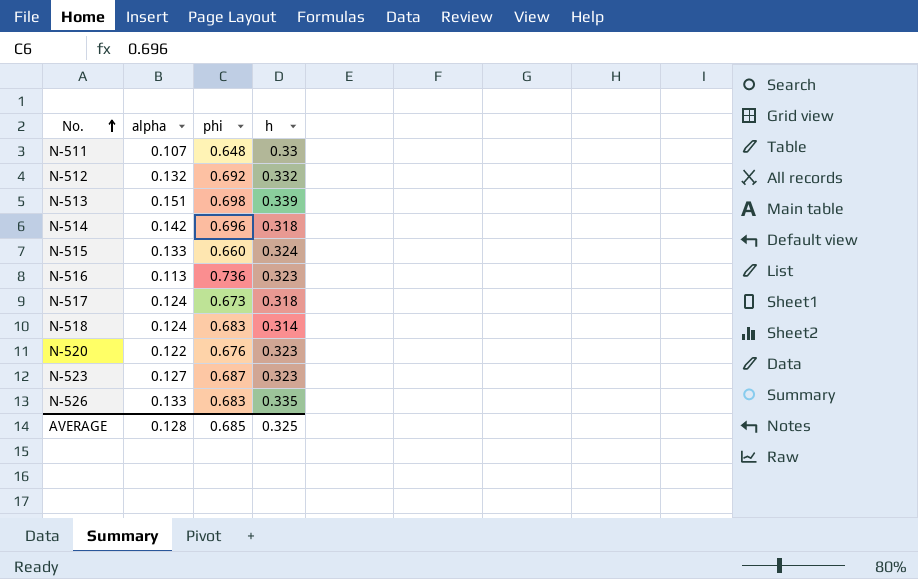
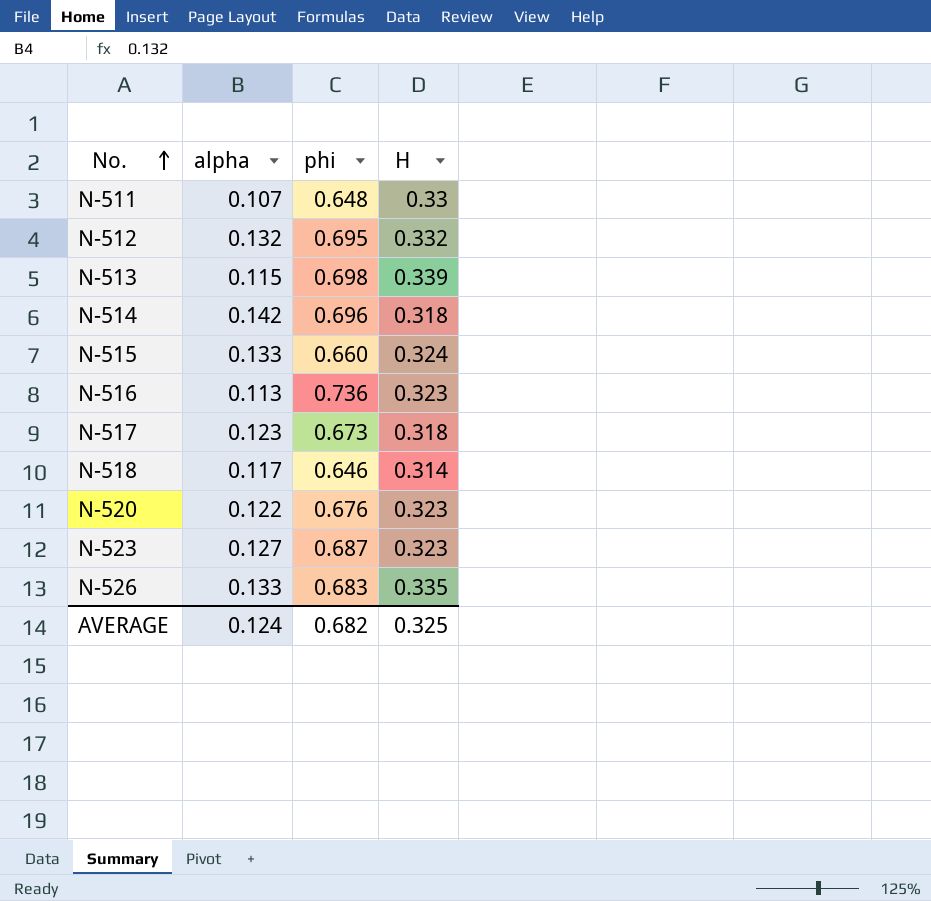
column name: h -> H
N-512 | phi: 0.692 -> 0.695
N-513 | alpha: 0.151 -> 0.115
N-517 | alpha: 0.124 -> 0.123
N-518 | alpha: 0.124 -> 0.117
N-518 | phi: 0.683 -> 0.646
AVERAGE | alpha: 0.128 -> 0.124
AVERAGE | phi: 0.685 -> 0.682

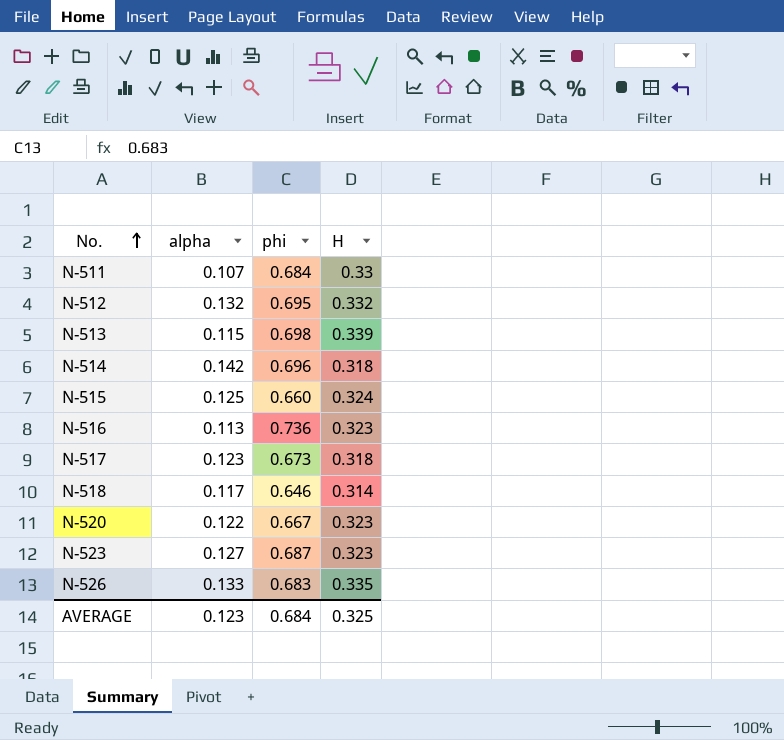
N-511 | phi: 0.648 -> 0.684
N-515 | alpha: 0.133 -> 0.125
N-520 | phi: 0.676 -> 0.667
AVERAGE | alpha: 0.124 -> 0.123
AVERAGE | phi: 0.682 -> 0.684

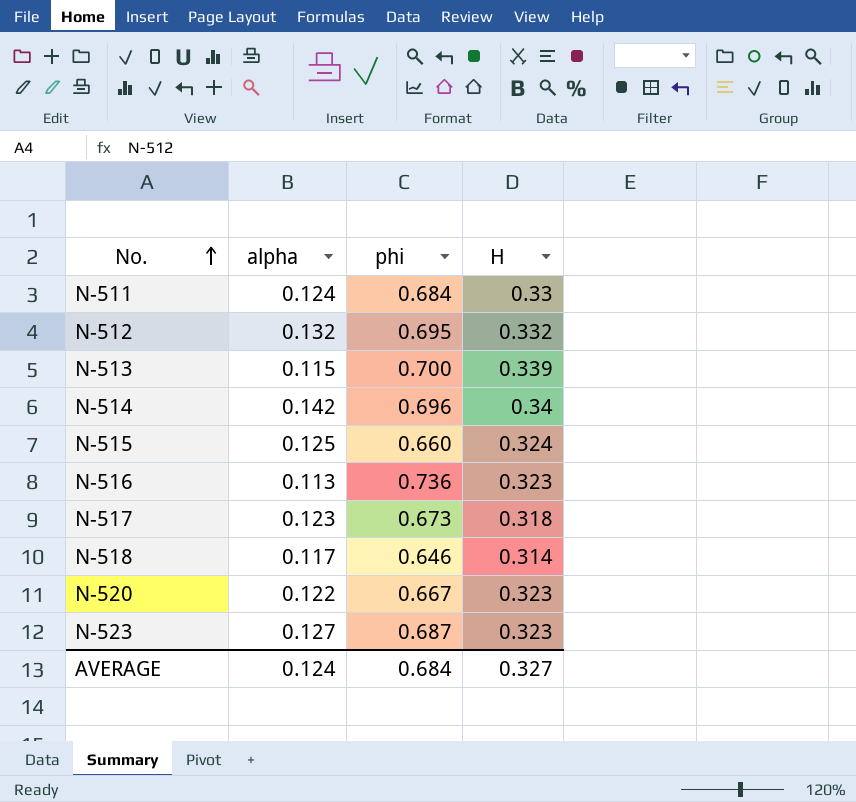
row N-526: 0.133 | 0.683 | 0.335 -> none
N-511 | alpha: 0.107 -> 0.124
N-513 | phi: 0.698 -> 0.700
N-514 | H: 0.318 -> 0.34
AVERAGE | alpha: 0.123 -> 0.124
AVERAGE | H: 0.325 -> 0.327

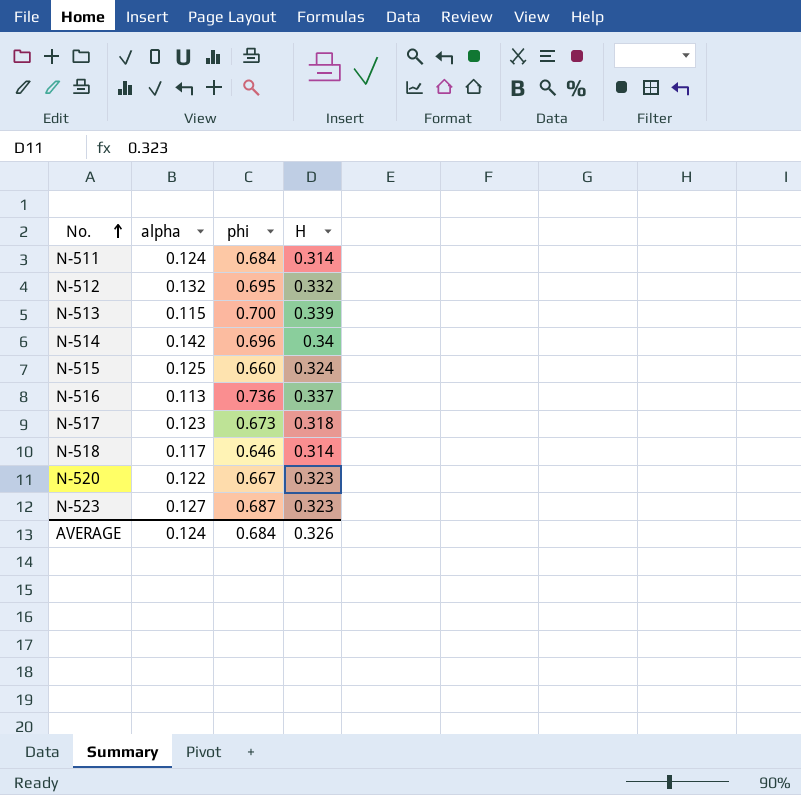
N-511 | H: 0.33 -> 0.314
N-516 | H: 0.323 -> 0.337
AVERAGE | H: 0.327 -> 0.326

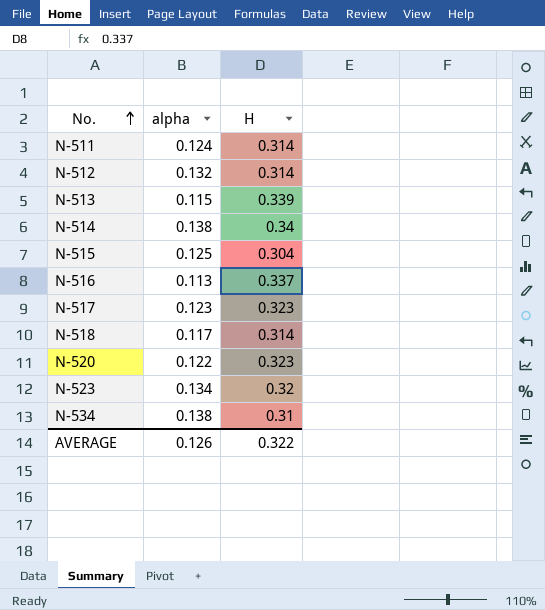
column phi | position: 3 -> none
N-512 | H: 0.332 -> 0.314
N-514 | alpha: 0.142 -> 0.138
N-515 | H: 0.324 -> 0.304
N-517 | H: 0.318 -> 0.323
N-523 | alpha: 0.127 -> 0.134
N-523 | H: 0.323 -> 0.32
row N-534: none -> 0.138 | 0.31
AVERAGE | alpha: 0.124 -> 0.126
AVERAGE | H: 0.326 -> 0.322

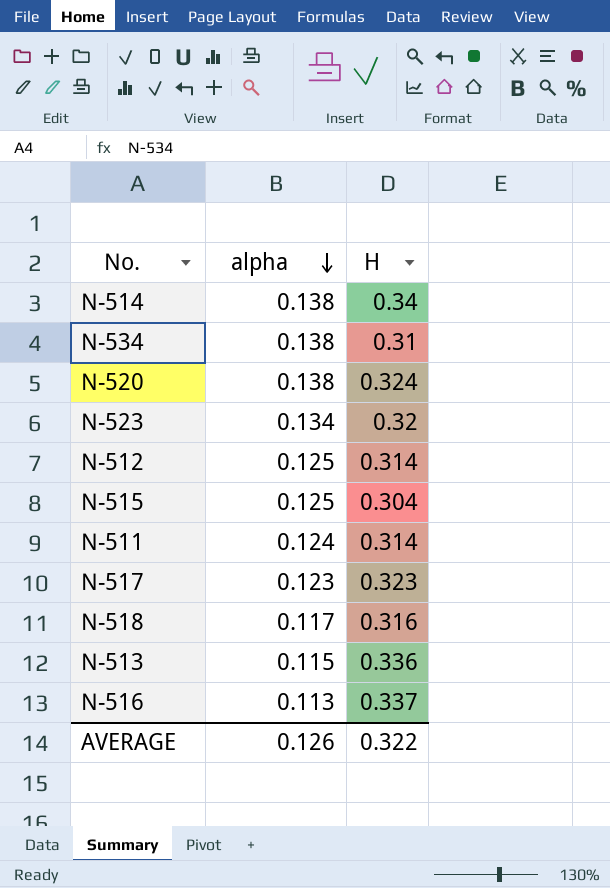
row order: No. ascending -> alpha descending
N-520 | alpha: 0.122 -> 0.138
N-520 | H: 0.323 -> 0.324
N-512 | alpha: 0.132 -> 0.125
N-518 | H: 0.314 -> 0.316
N-513 | H: 0.339 -> 0.336

